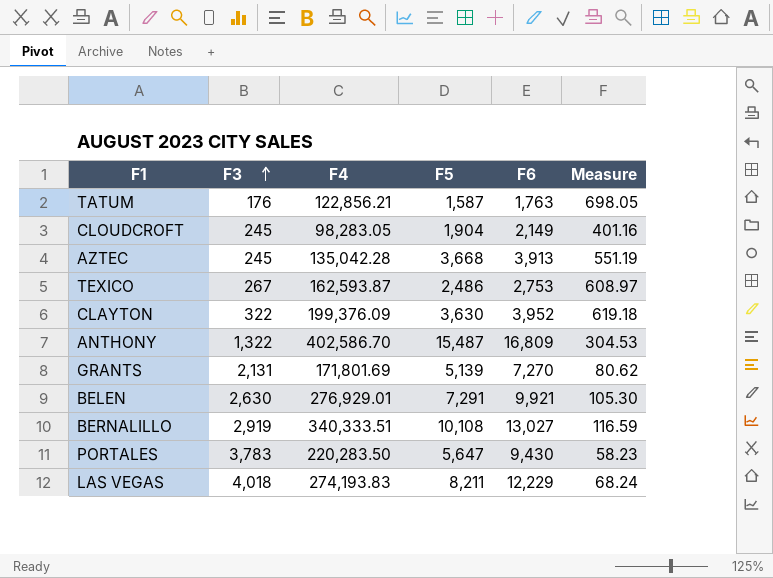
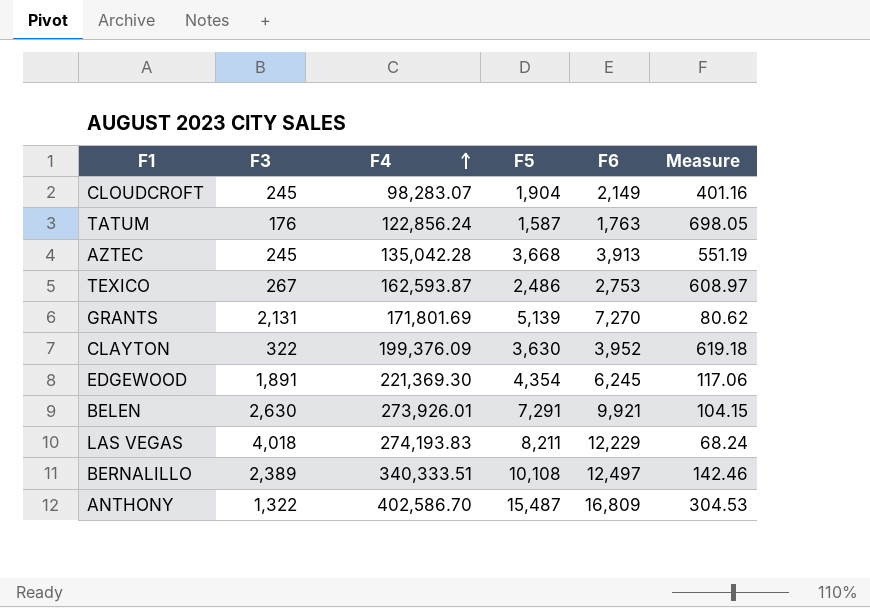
row order: F3 ascending -> F4 ascending
row PORTALES: 3,783 | 220,283.50 | 5,647 | 9,430 | 58.23 -> none
CLOUDCROFT | F4: 98,283.05 -> 98,283.07
TATUM | F4: 122,856.21 -> 122,856.24
row EDGEWOOD: none -> 1,891 | 221,369.30 | 4,354 | 6,245 | 117.06
BELEN | F4: 276,929.01 -> 273,926.01
BELEN | Measure: 105.30 -> 104.15
BERNALILLO | F3: 2,919 -> 2,389
BERNALILLO | F6: 13,027 -> 12,497
BERNALILLO | Measure: 116.59 -> 142.46

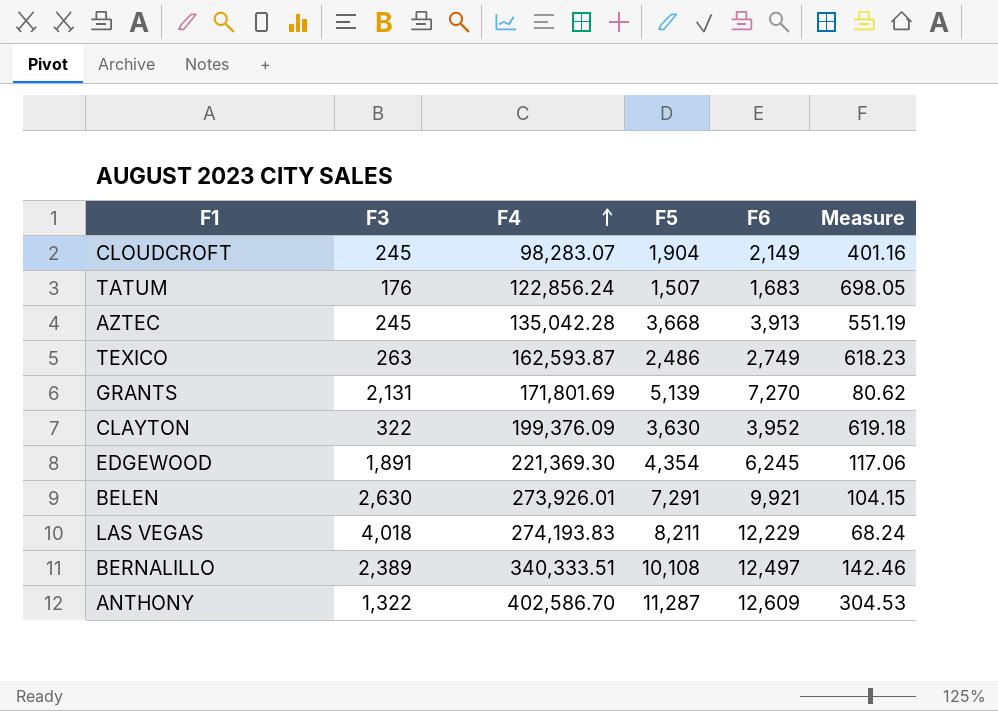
TATUM | F5: 1,587 -> 1,507
TATUM | F6: 1,763 -> 1,683
TEXICO | F3: 267 -> 263
TEXICO | F6: 2,753 -> 2,749
TEXICO | Measure: 608.97 -> 618.23
ANTHONY | F5: 15,487 -> 11,287
ANTHONY | F6: 16,809 -> 12,609

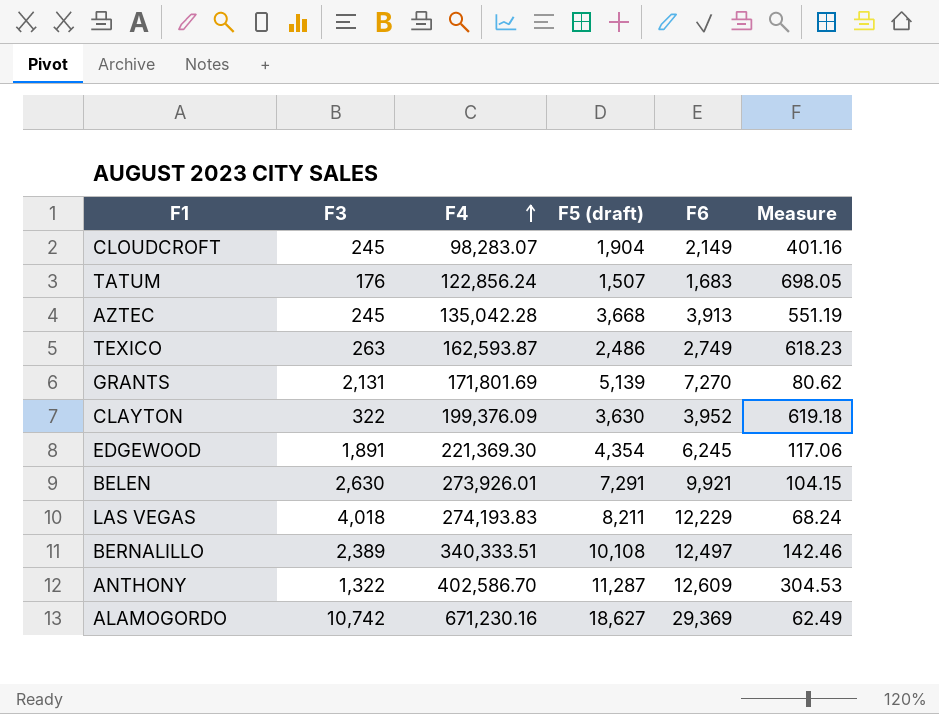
column name: F5 -> F5 (draft)
row ALAMOGORDO: none -> 10,742 | 671,230.16 | 18,627 | 29,369 | 62.49

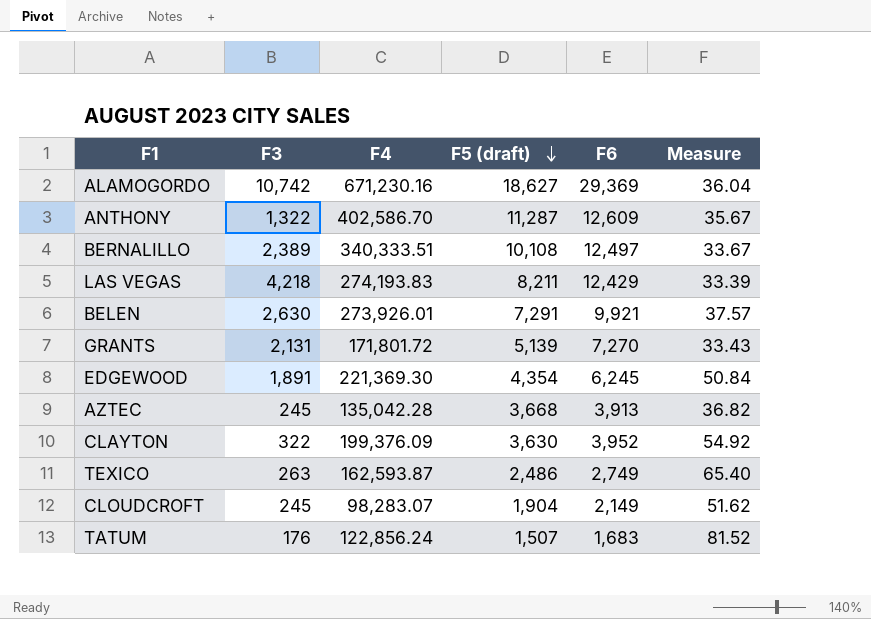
row order: F4 ascending -> F5 (draft) descending
column Measure | formula: [F4] / [F3] -> [F4] / [F5 (draft)]
LAS VEGAS | F3: 4,018 -> 4,218
LAS VEGAS | F6: 12,229 -> 12,429
GRANTS | F4: 171,801.69 -> 171,801.72

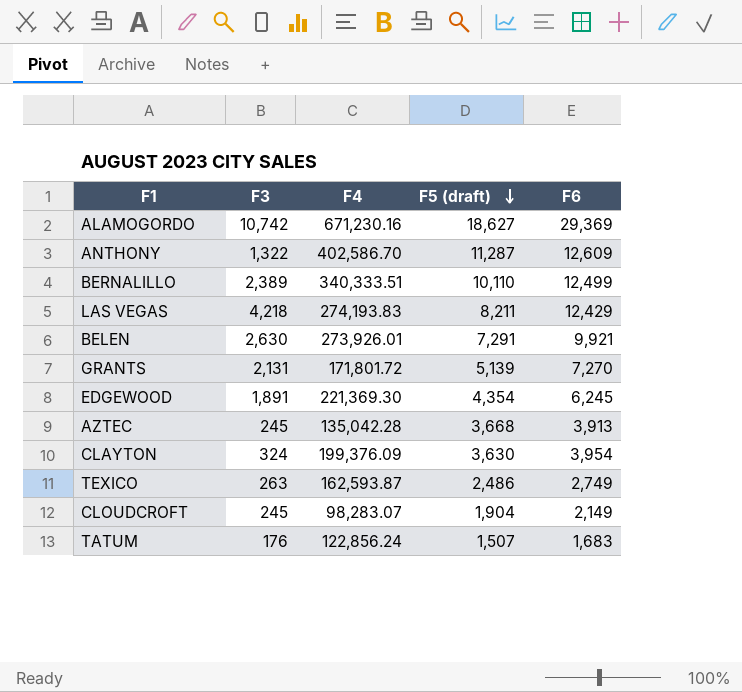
column Measure | formula: [F4] / [F5 (draft)] -> none
BERNALILLO | F5 (draft): 10,108 -> 10,110
BERNALILLO | F6: 12,497 -> 12,499
CLAYTON | F3: 322 -> 324
CLAYTON | F6: 3,952 -> 3,954

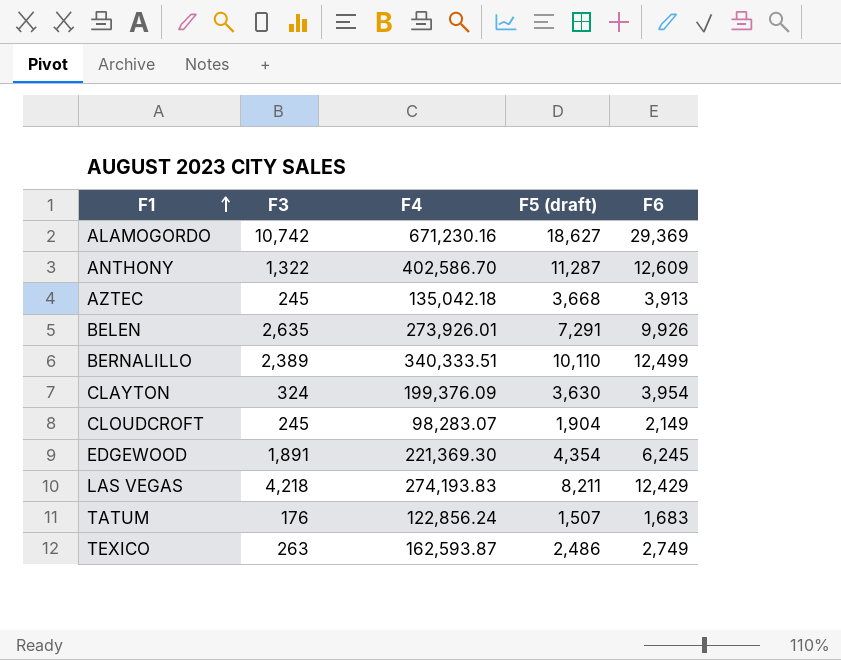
row order: F5 (draft) descending -> F1 ascending
row GRANTS: 2,131 | 171,801.72 | 5,139 | 7,270 -> none
AZTEC | F4: 135,042.28 -> 135,042.18
BELEN | F3: 2,630 -> 2,635
BELEN | F6: 9,921 -> 9,926

